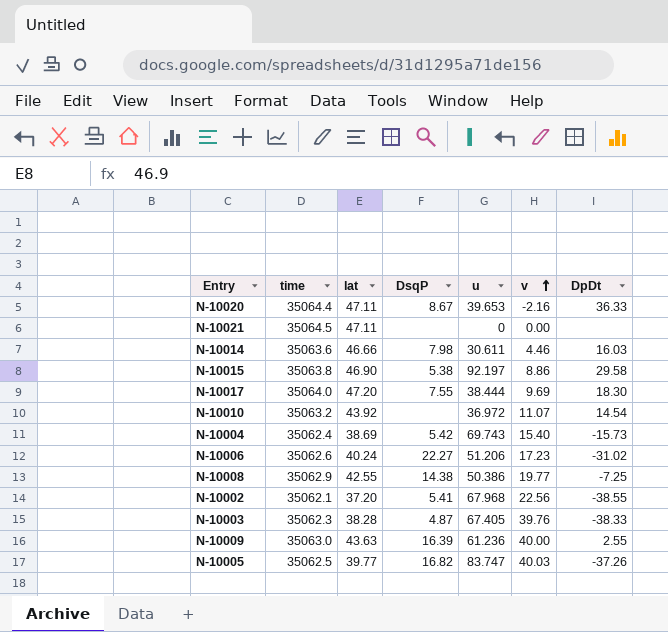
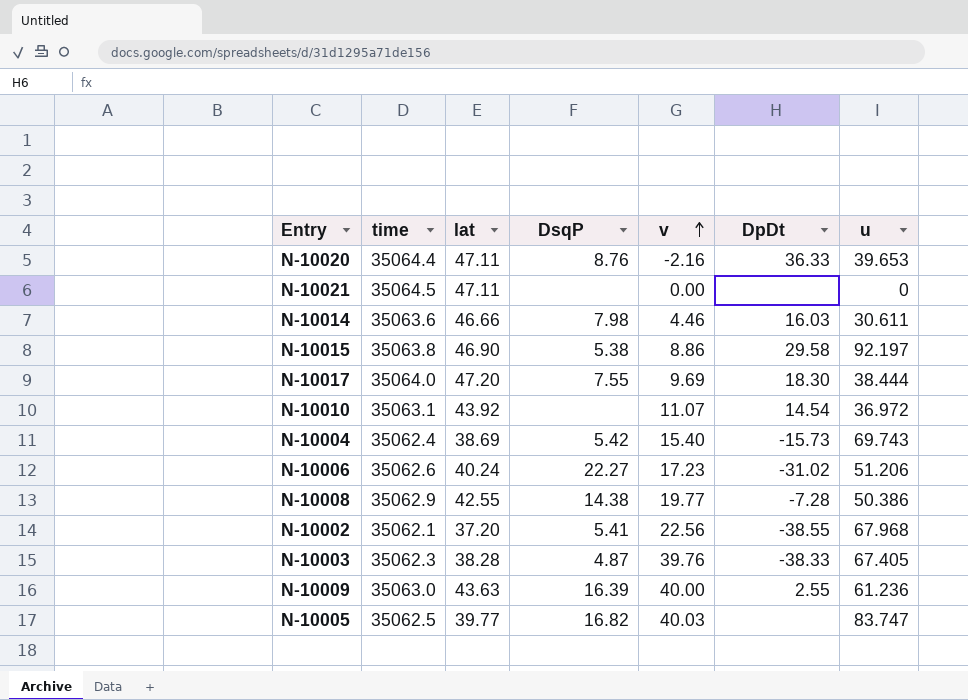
column u | position: 5 -> 7
N-10020 | DsqP: 8.67 -> 8.76
N-10010 | time: 35063.2 -> 35063.1
N-10008 | DpDt: -7.25 -> -7.28
N-10005 | DpDt: -37.26 -> none

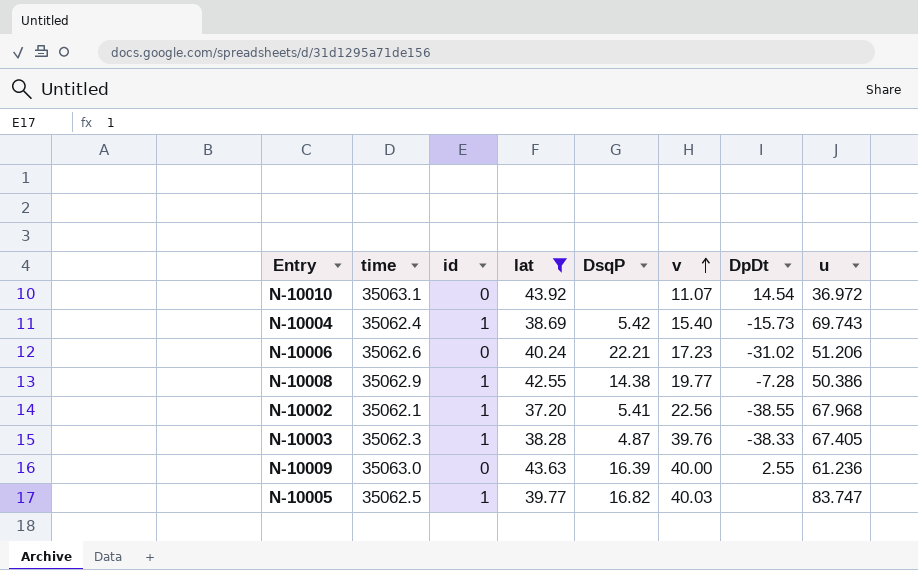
filter: none -> lat <= 43.92
column id | position: none -> 3
N-10006 | DsqP: 22.27 -> 22.21

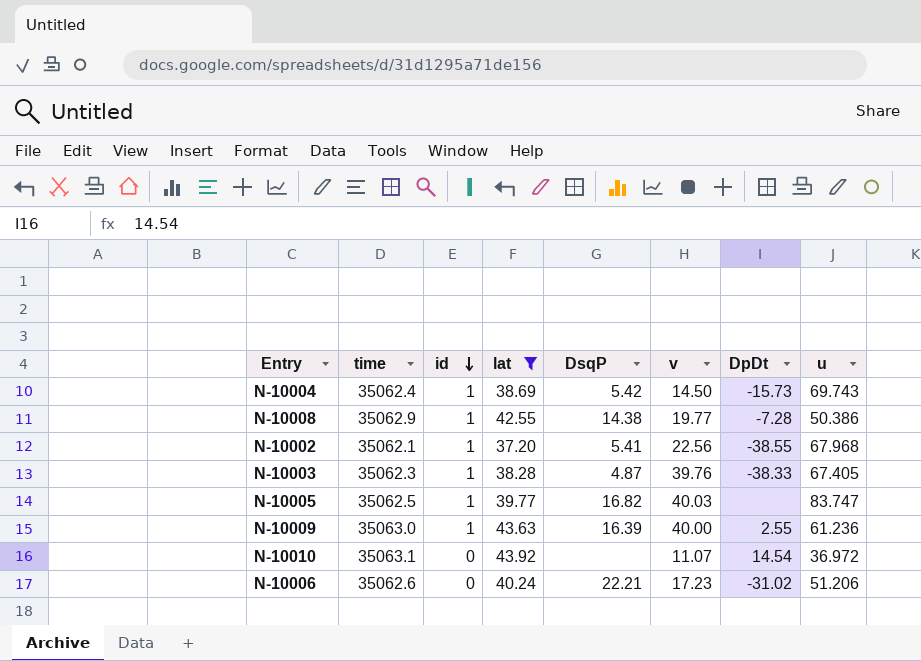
row order: v ascending -> id descending
N-10004 | v: 15.40 -> 14.50
N-10009 | id: 0 -> 1

